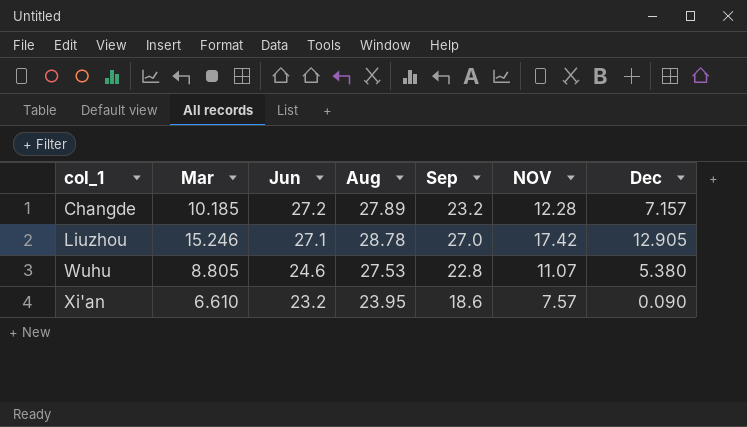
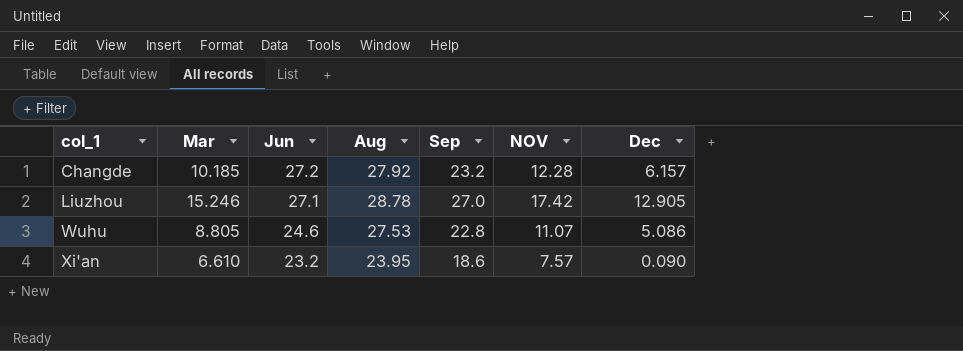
Changde | Aug: 27.89 -> 27.92
Changde | Dec: 7.157 -> 6.157
Wuhu | Dec: 5.380 -> 5.086

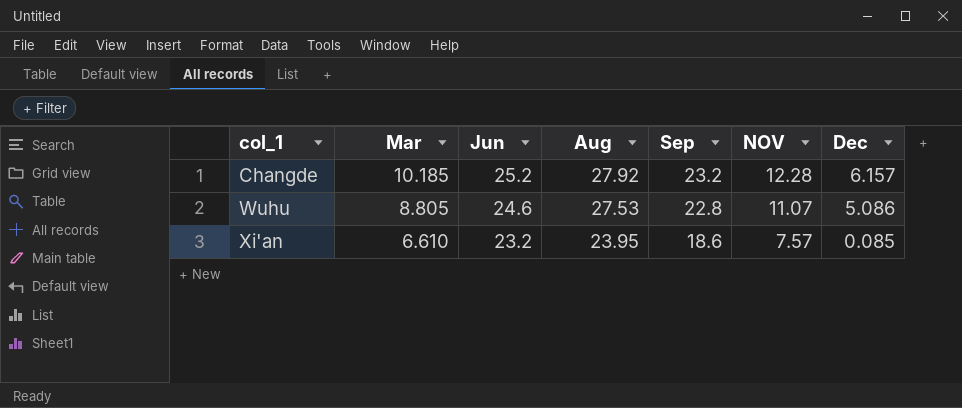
row Liuzhou: 15.246 | 27.1 | 28.78 | 27.0 | 17.42 | 12.905 -> none
Changde | Jun: 27.2 -> 25.2
Xi'an | Dec: 0.090 -> 0.085

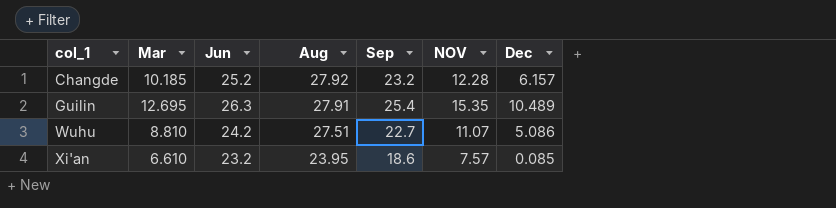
row Guilin: none -> 12.695 | 26.3 | 27.91 | 25.4 | 15.35 | 10.489
Wuhu | Mar: 8.805 -> 8.810
Wuhu | Jun: 24.6 -> 24.2
Wuhu | Aug: 27.53 -> 27.51
Wuhu | Sep: 22.8 -> 22.7

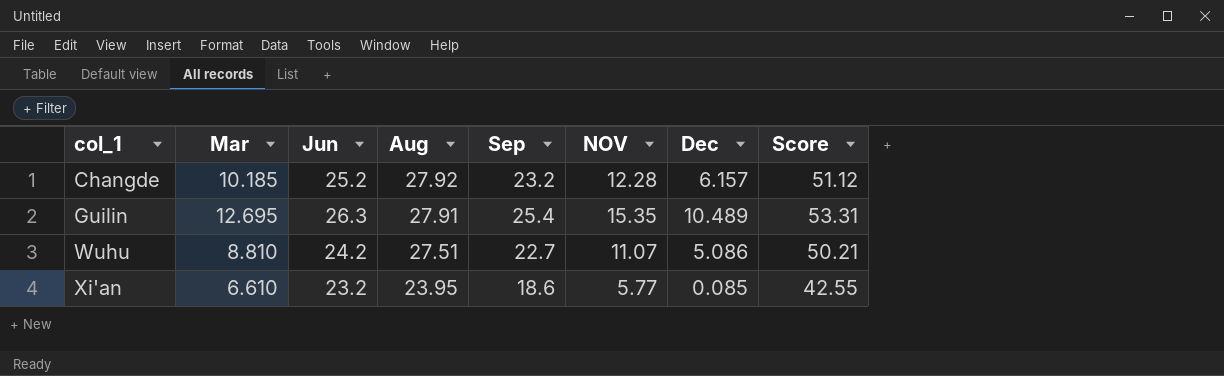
column Score | formula: none -> [Aug] + [Sep]
Xi'an | NOV: 7.57 -> 5.77

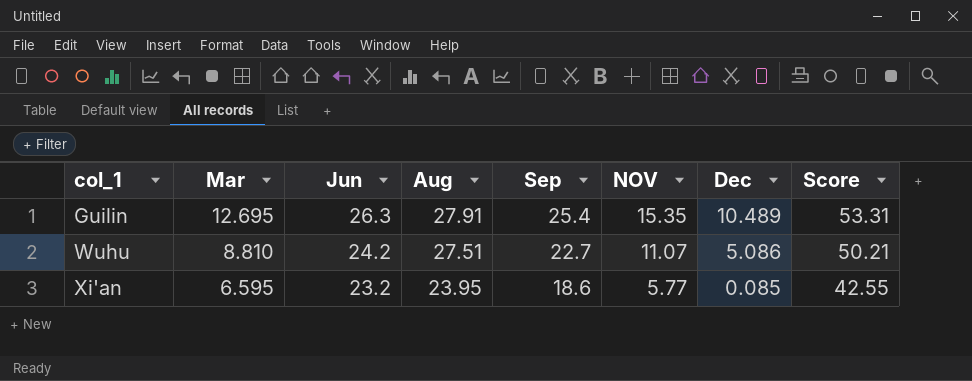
row Changde: 10.185 | 25.2 | 27.92 | 23.2 | 12.28 | 6.157 | 51.12 -> none
Xi'an | Mar: 6.610 -> 6.595

